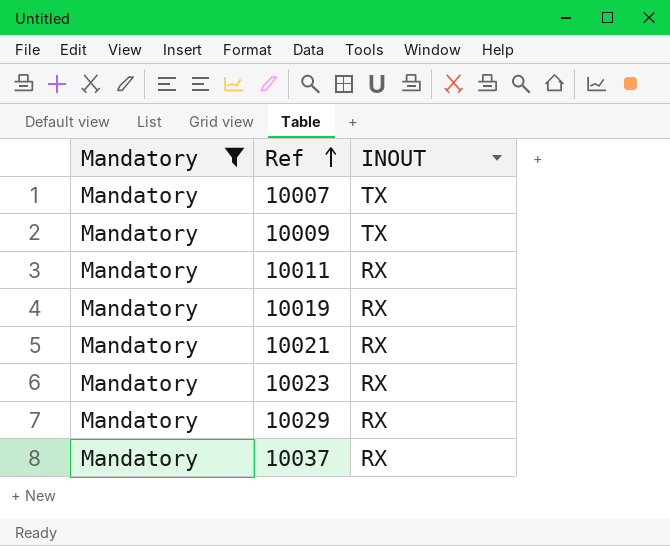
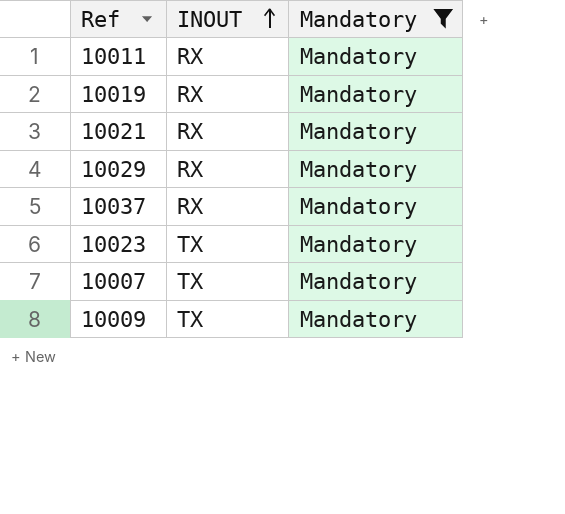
row order: Ref ascending -> INOUT ascending
column Mandatory | position: 1 -> 3
10023 | INOUT: RX -> TX

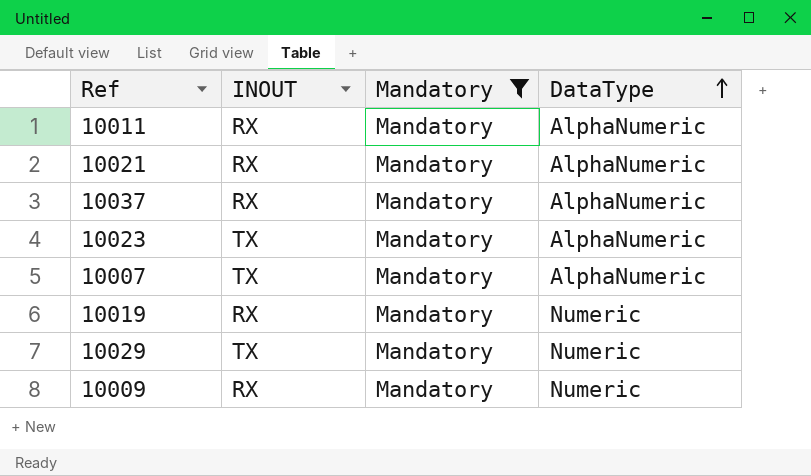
row order: INOUT ascending -> DataType ascending
column DataType | position: none -> 4
10029 | INOUT: RX -> TX
10009 | INOUT: TX -> RX

